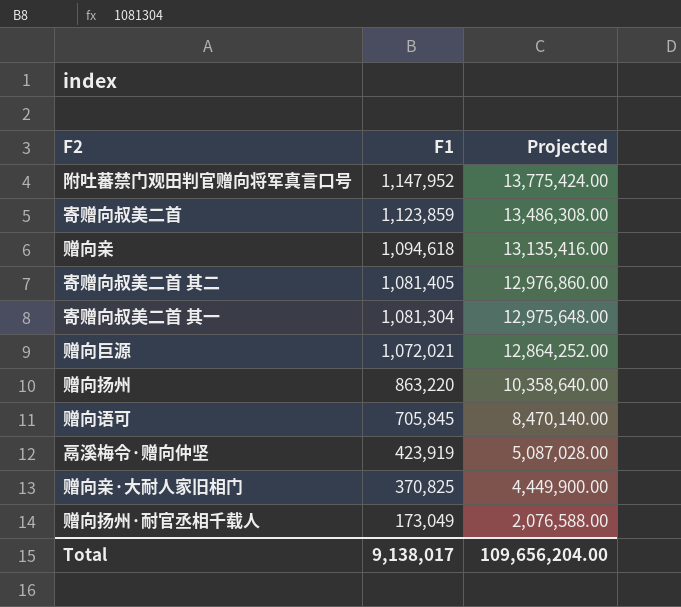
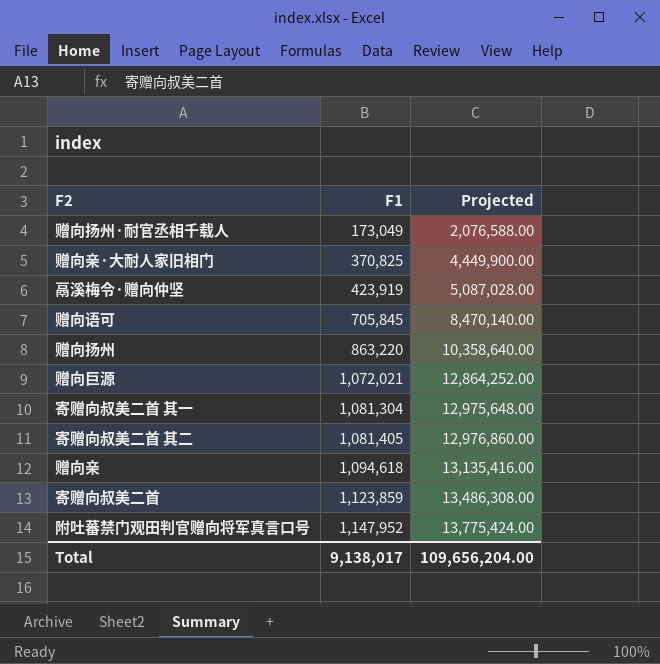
row order: F1 descending -> F1 ascending

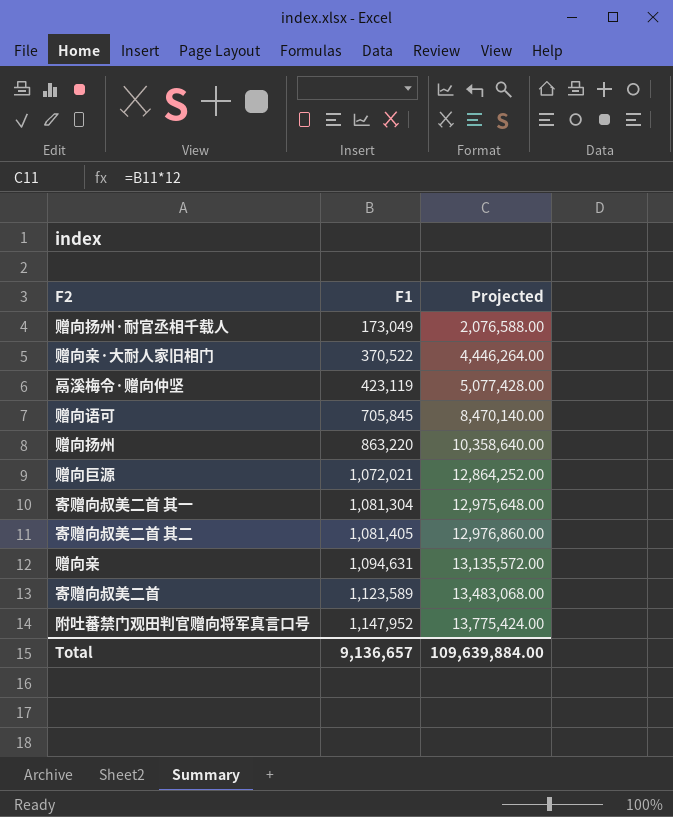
赠向亲·大耐人家旧相门 | F1: 370,825 -> 370,522
赠向亲·大耐人家旧相门 | Projected: 4,449,900.00 -> 4,446,264.00
鬲溪梅令·赠向仲坚 | F1: 423,919 -> 423,119
鬲溪梅令·赠向仲坚 | Projected: 5,087,028.00 -> 5,077,428.00
赠向亲 | F1: 1,094,618 -> 1,094,631
赠向亲 | Projected: 13,135,416.00 -> 13,135,572.00
寄赠向叔美二首 | F1: 1,123,859 -> 1,123,589
寄赠向叔美二首 | Projected: 13,486,308.00 -> 13,483,068.00
Total | F1: 9,138,017 -> 9,136,657
Total | Projected: 109,656,204.00 -> 109,639,884.00

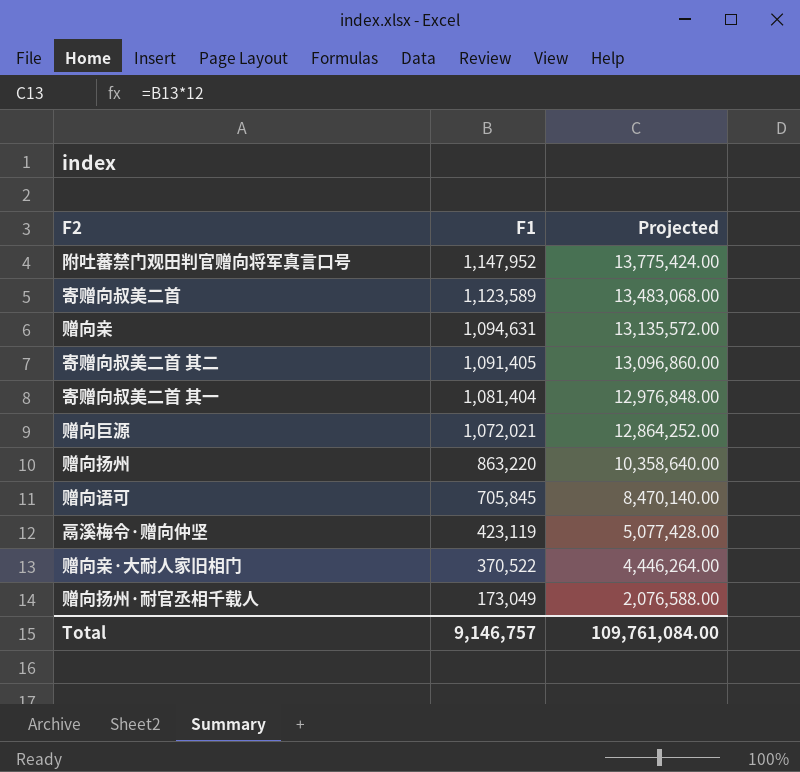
row order: F1 ascending -> F1 descending
寄赠向叔美二首 其二 | F1: 1,081,405 -> 1,091,405
寄赠向叔美二首 其二 | Projected: 12,976,860.00 -> 13,096,860.00
寄赠向叔美二首 其一 | F1: 1,081,304 -> 1,081,404
寄赠向叔美二首 其一 | Projected: 12,975,648.00 -> 12,976,848.00
Total | F1: 9,136,657 -> 9,146,757
Total | Projected: 109,639,884.00 -> 109,761,084.00

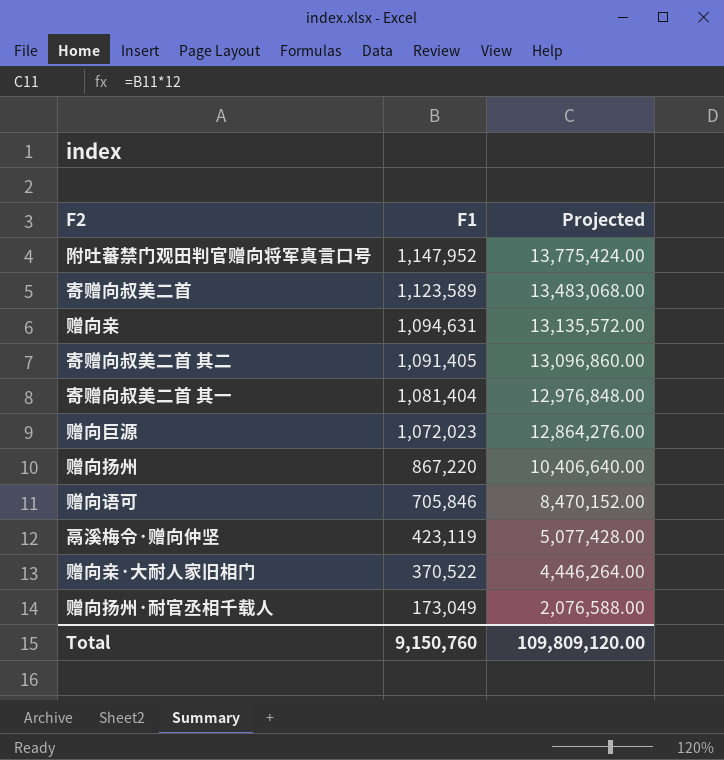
赠向巨源 | F1: 1,072,021 -> 1,072,023
赠向巨源 | Projected: 12,864,252.00 -> 12,864,276.00
赠向扬州 | F1: 863,220 -> 867,220
赠向扬州 | Projected: 10,358,640.00 -> 10,406,640.00
赠向语可 | F1: 705,845 -> 705,846
赠向语可 | Projected: 8,470,140.00 -> 8,470,152.00
Total | F1: 9,146,757 -> 9,150,760
Total | Projected: 109,761,084.00 -> 109,809,120.00

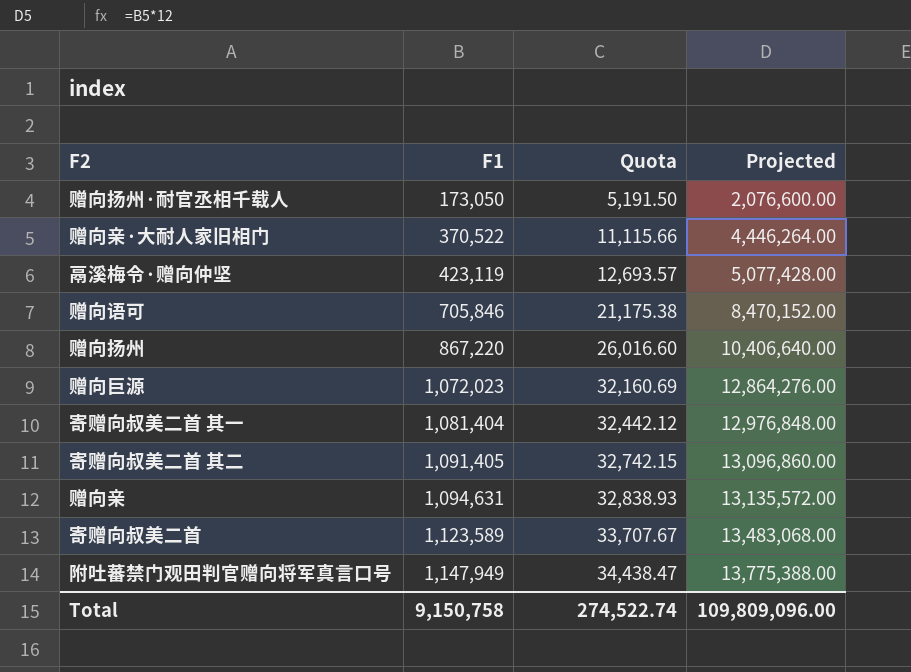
row order: F1 descending -> F1 ascending
column Quota | formula: none -> [F1] * 0.03
赠向扬州·耐官丞相千载人 | F1: 173,049 -> 173,050
赠向扬州·耐官丞相千载人 | Projected: 2,076,588.00 -> 2,076,600.00
附吐蕃禁门观田判官赠向将军真言口号 | F1: 1,147,952 -> 1,147,949
附吐蕃禁门观田判官赠向将军真言口号 | Projected: 13,775,424.00 -> 13,775,388.00
Total | F1: 9,150,760 -> 9,150,758
Total | Projected: 109,809,120.00 -> 109,809,096.00

